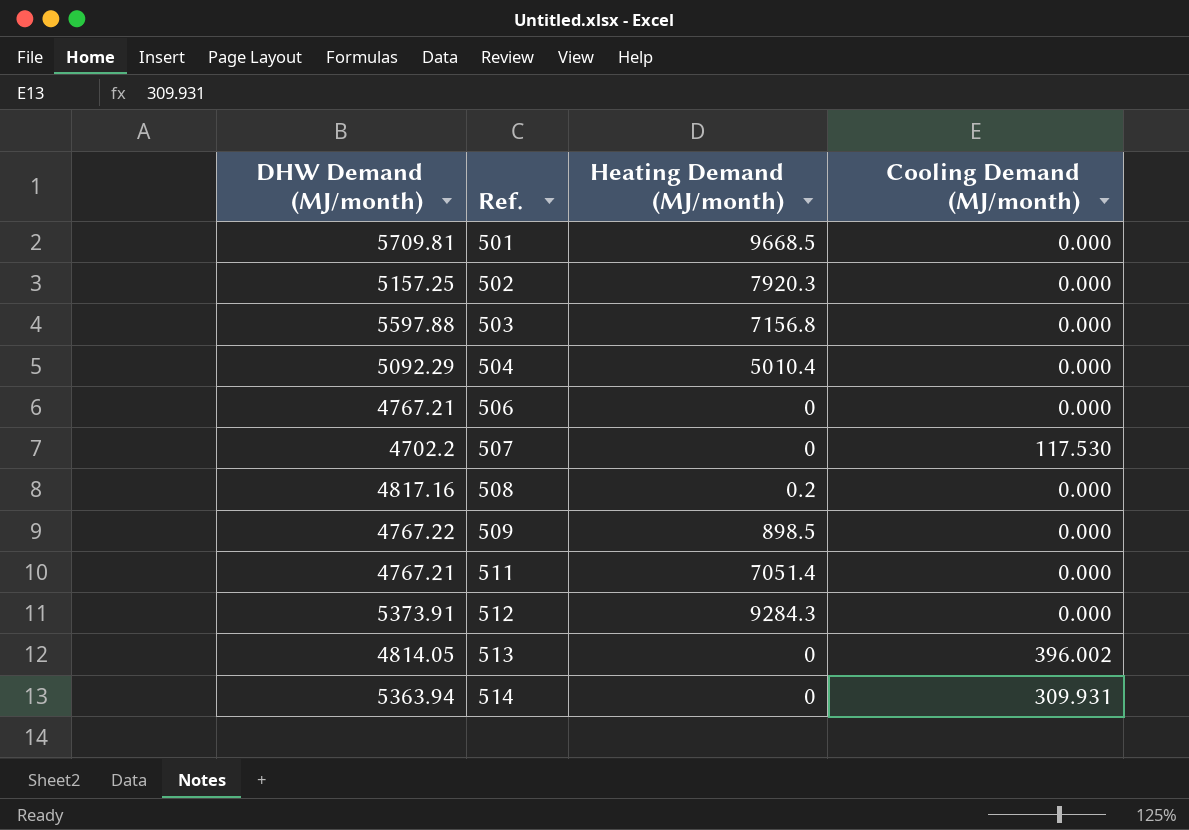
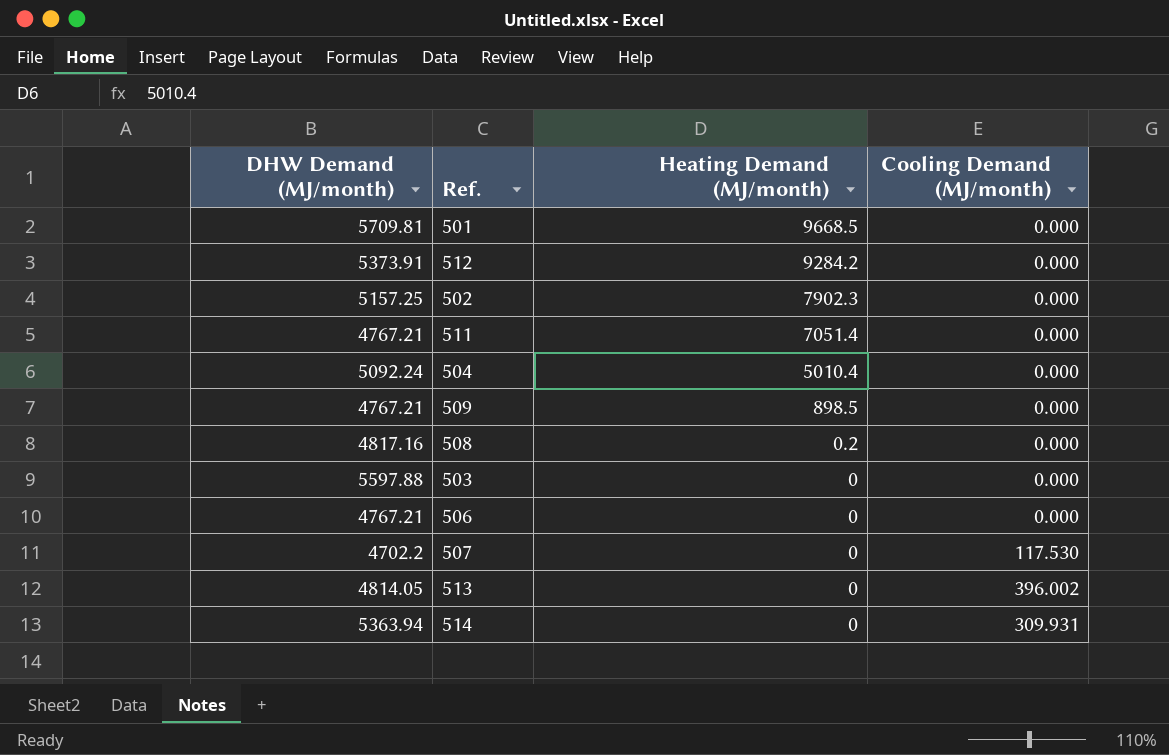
row order: Ref. ascending -> Heating Demand (MJ/month) descending
512 | Heating Demand (MJ/month): 9284.3 -> 9284.2
502 | Heating Demand (MJ/month): 7920.3 -> 7902.3
504 | DHW Demand (MJ/month): 5092.29 -> 5092.24
509 | DHW Demand (MJ/month): 4767.22 -> 4767.21
503 | Heating Demand (MJ/month): 7156.8 -> 0

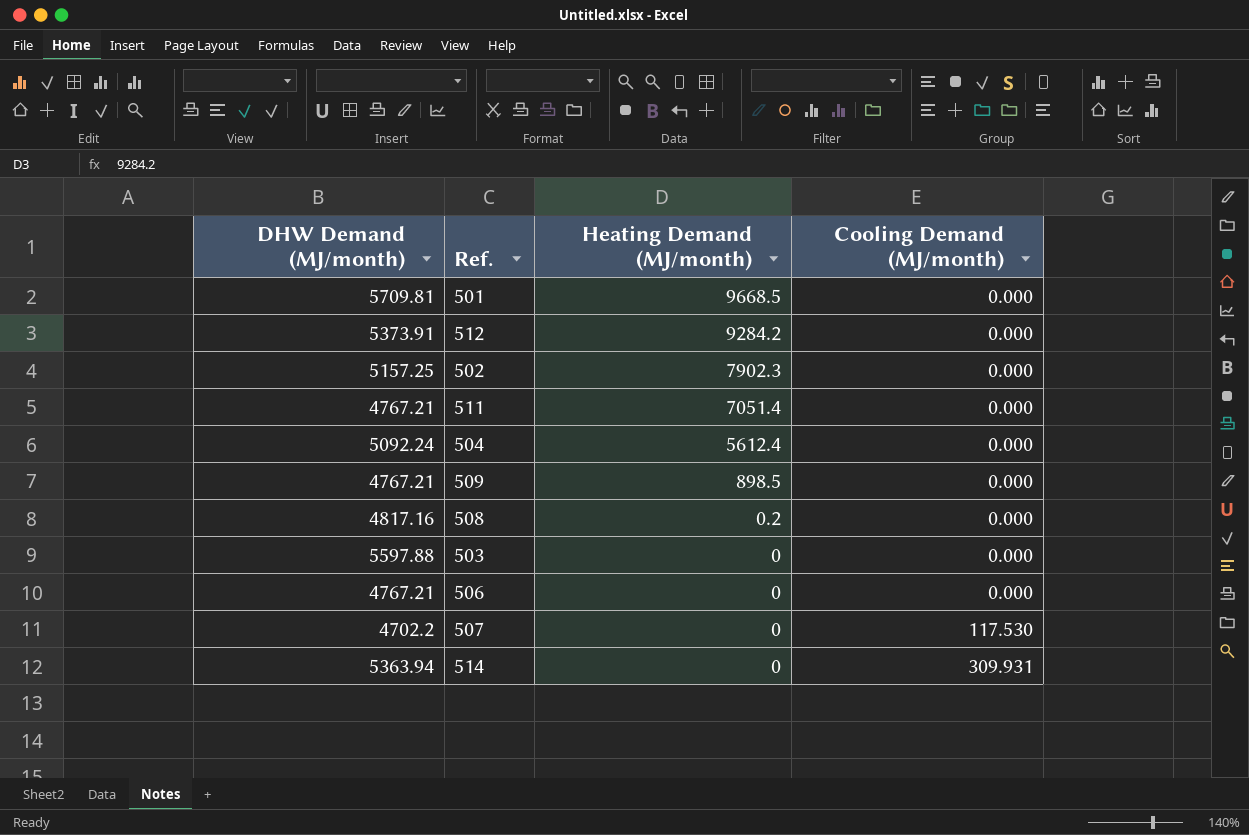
row 513: 4814.05 | 0 | 396.002 -> none
504 | Heating Demand (MJ/month): 5010.4 -> 5612.4

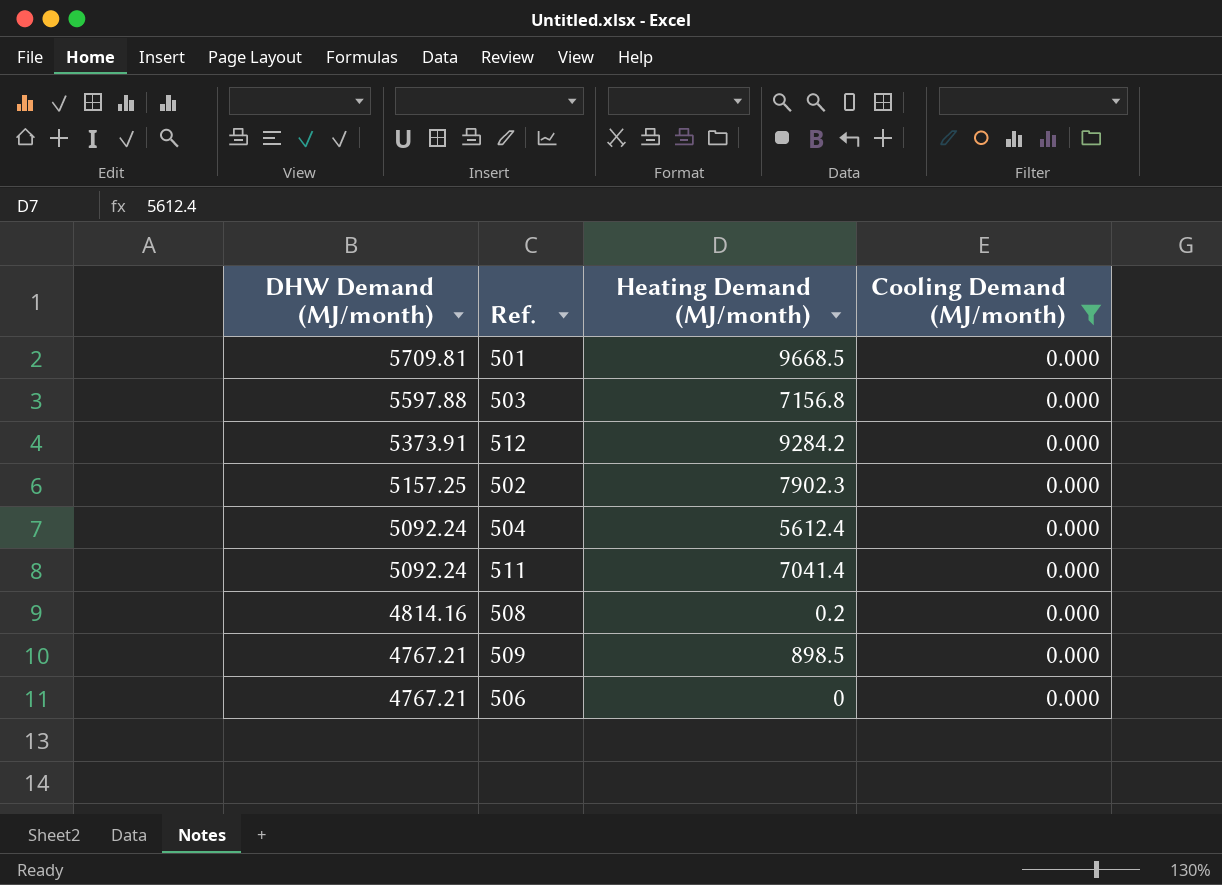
filter: none -> Cooling Demand (MJ/month) = 0.000
row order: Heating Demand (MJ/month) descending -> DHW Demand (MJ/month) descending
503 | Heating Demand (MJ/month): 0 -> 7156.8
511 | DHW Demand (MJ/month): 4767.21 -> 5092.24
511 | Heating Demand (MJ/month): 7051.4 -> 7041.4
508 | DHW Demand (MJ/month): 4817.16 -> 4814.16

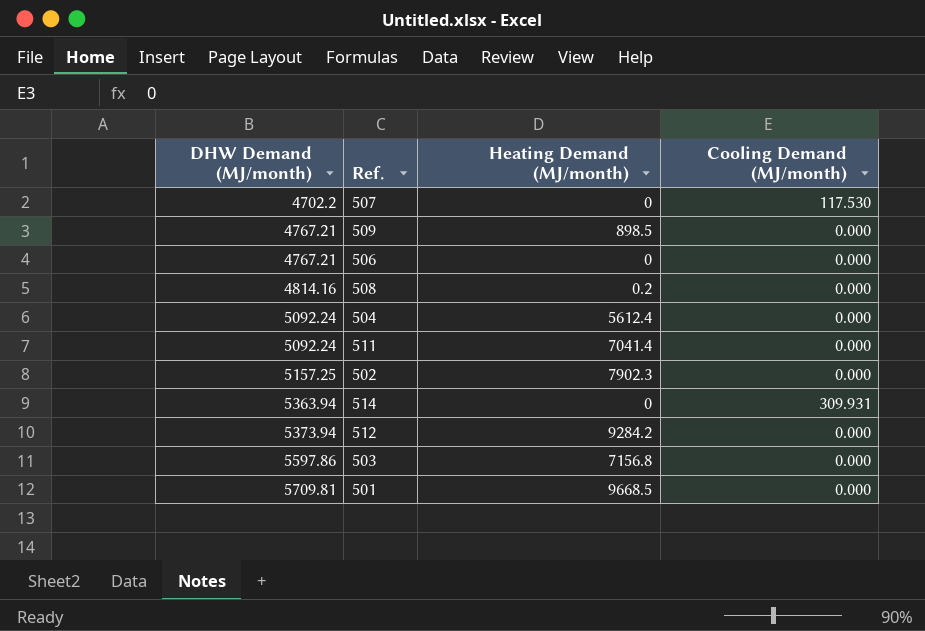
filter: Cooling Demand (MJ/month) = 0.000 -> none
row order: DHW Demand (MJ/month) descending -> DHW Demand (MJ/month) ascending
512 | DHW Demand (MJ/month): 5373.91 -> 5373.94
503 | DHW Demand (MJ/month): 5597.88 -> 5597.86

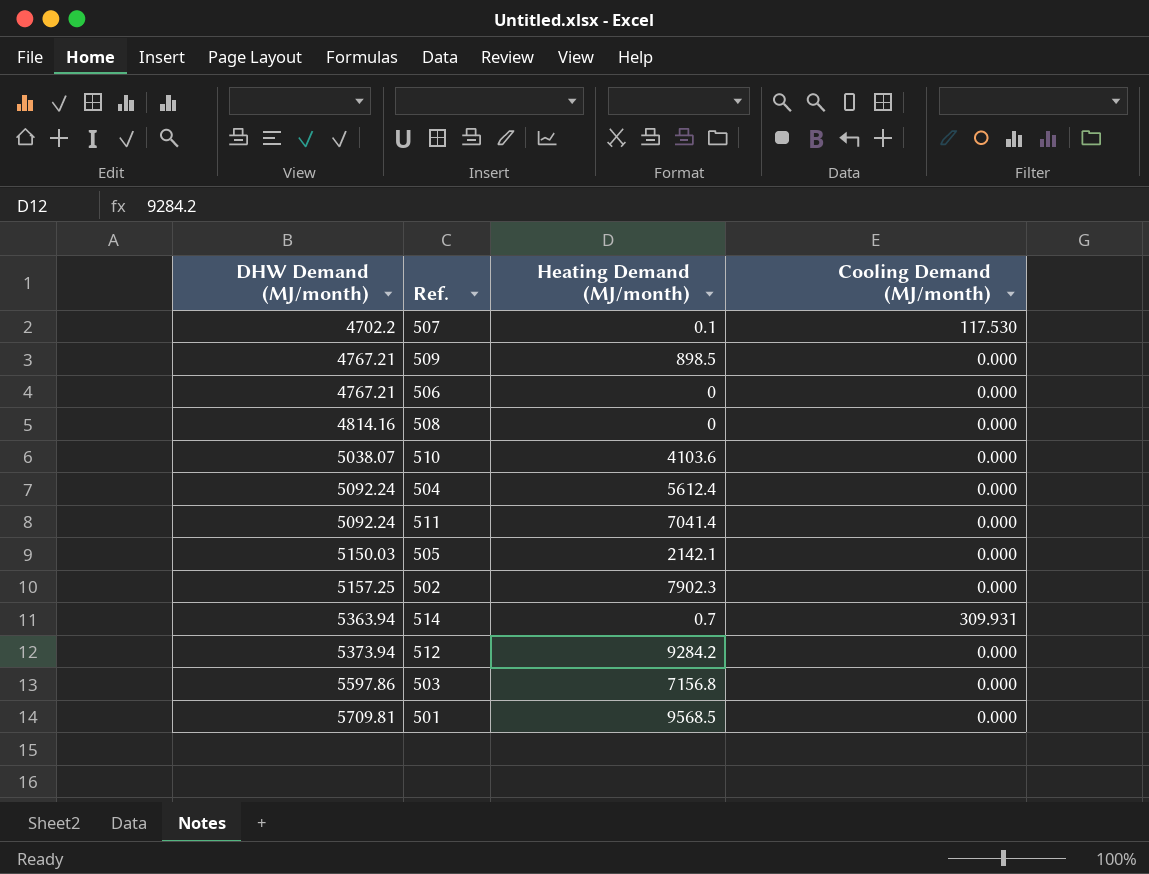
507 | Heating Demand (MJ/month): 0 -> 0.1
508 | Heating Demand (MJ/month): 0.2 -> 0
row 510: none -> 5038.07 | 4103.6 | 0.000
row 505: none -> 5150.03 | 2142.1 | 0.000
514 | Heating Demand (MJ/month): 0 -> 0.7
501 | Heating Demand (MJ/month): 9668.5 -> 9568.5

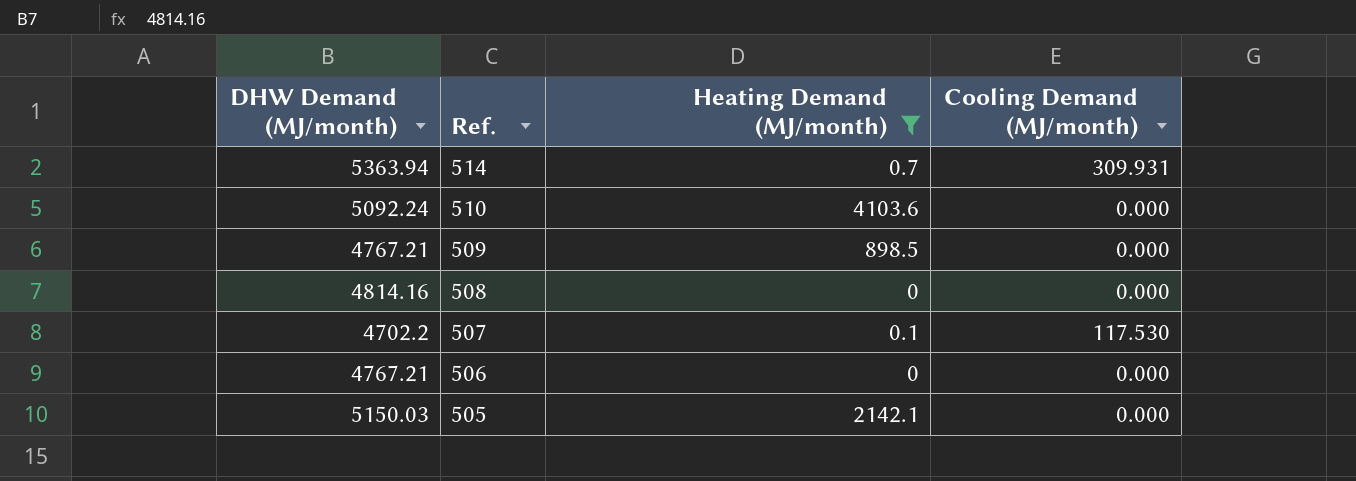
filter: none -> Heating Demand (MJ/month) <= 4103.6
row order: DHW Demand (MJ/month) ascending -> Ref. descending
510 | DHW Demand (MJ/month): 5038.07 -> 5092.24

